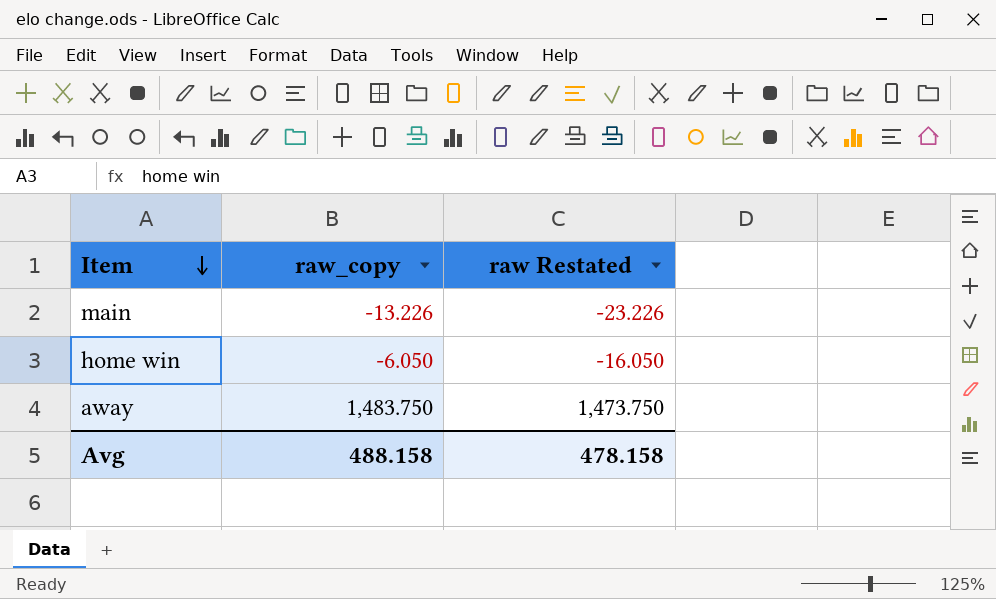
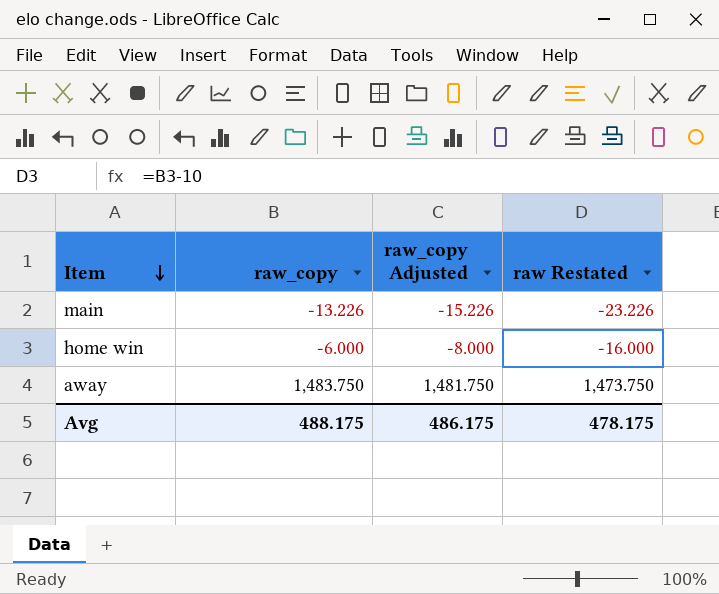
column raw_copy Adjusted | formula: none -> [raw_copy] - 2
home win | raw_copy: -6.050 -> -6.000
home win | raw Restated: -16.050 -> -16.000
Avg | raw_copy: 488.158 -> 488.175
Avg | raw Restated: 478.158 -> 478.175

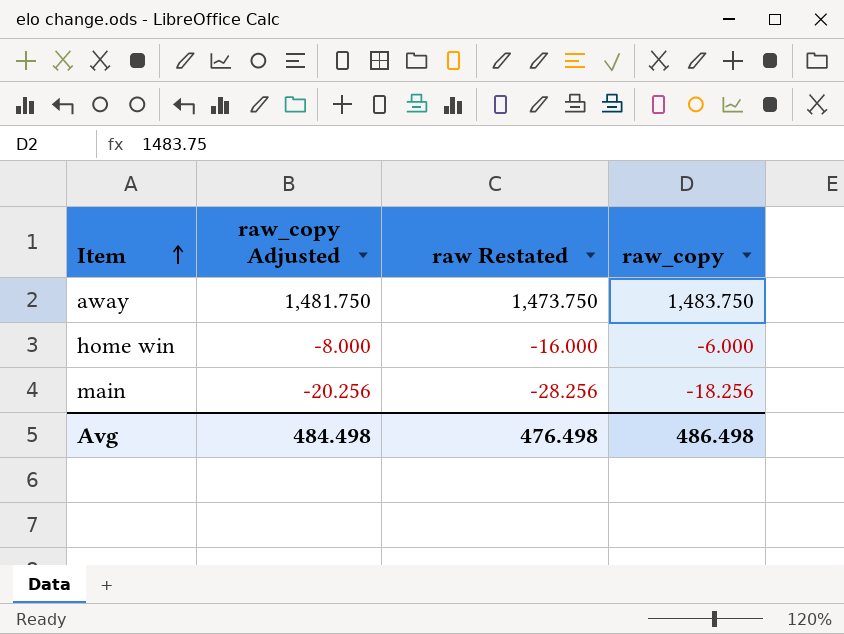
row order: Item descending -> Item ascending
column raw_copy | position: 2 -> 4
main | raw_copy Adjusted: -15.226 -> -20.256
main | raw Restated: -23.226 -> -28.256
main | raw_copy: -13.226 -> -18.256
Avg | raw_copy Adjusted: 486.175 -> 484.498
Avg | raw Restated: 478.175 -> 476.498
Avg | raw_copy: 488.175 -> 486.498

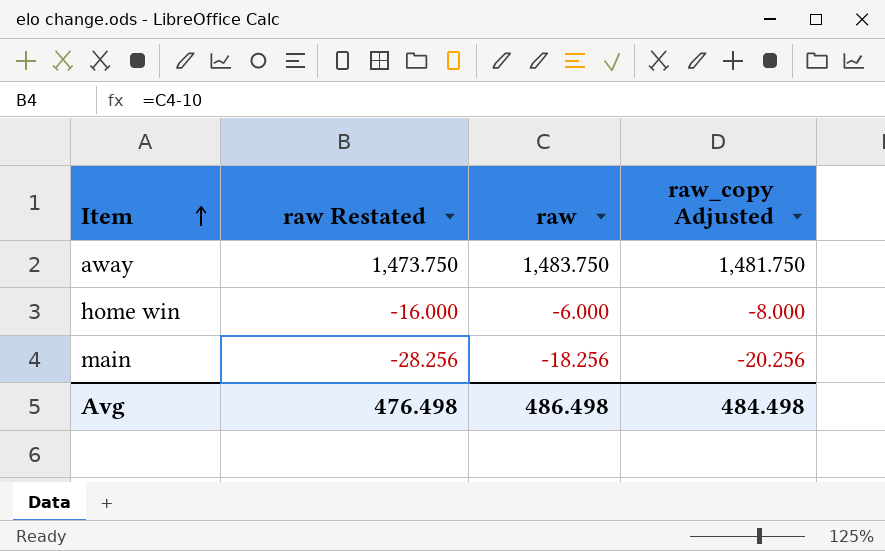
column name: raw_copy -> raw
column raw_copy Adjusted | position: 2 -> 4

